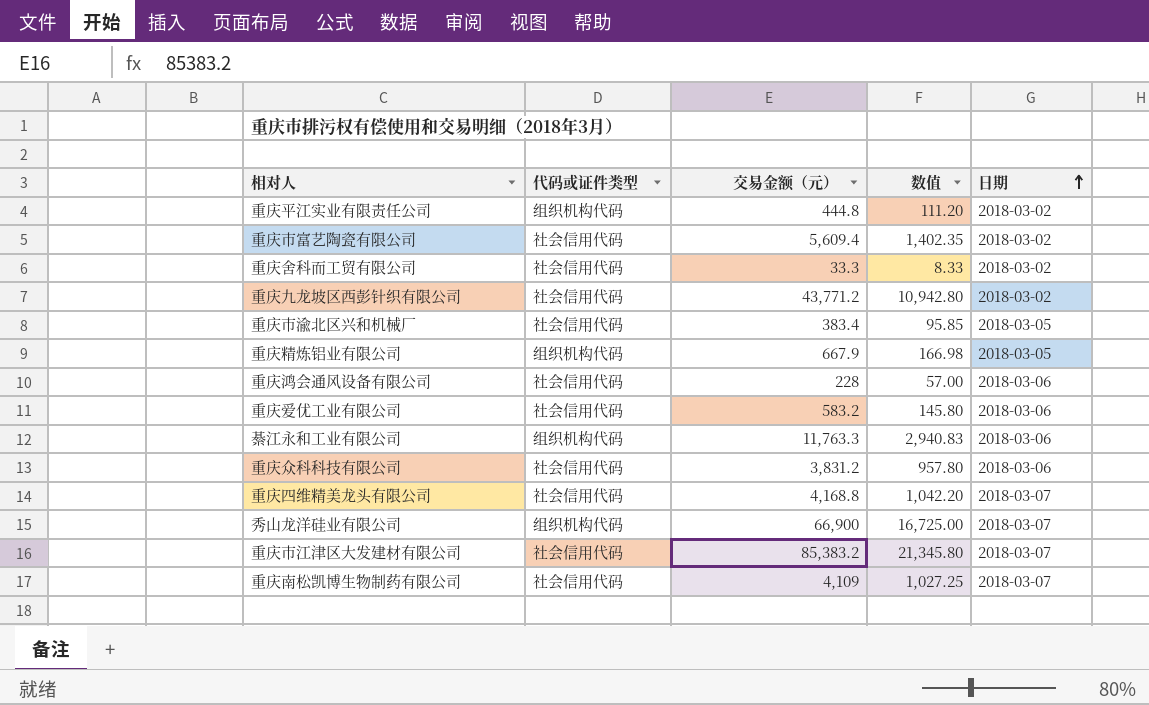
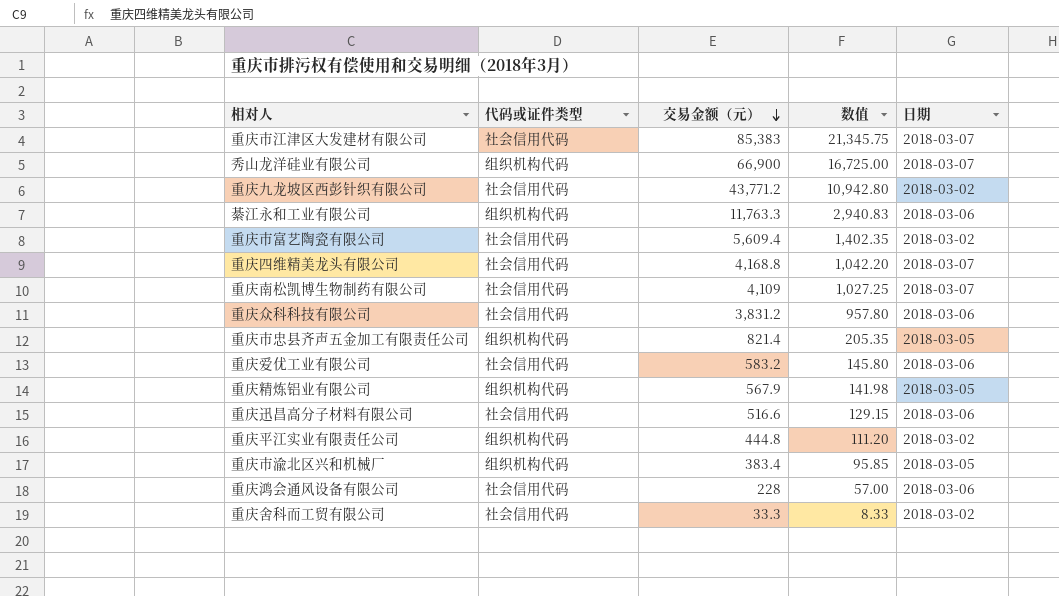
row order: 日期 ascending -> 交易金额（元） descending
重庆市江津区大发建材有限公司 | 交易金额（元）: 85,383.2 -> 85,383
重庆市江津区大发建材有限公司 | 数值: 21,345.80 -> 21,345.75
row 重庆市忠县齐声五金加工有限责任公司: none -> 组织机构代码 | 821.4 | 205.35 | 2018-03-05
重庆精炼铝业有限公司 | 交易金额（元）: 667.9 -> 567.9
重庆精炼铝业有限公司 | 数值: 166.98 -> 141.98
row 重庆迅昌高分子材料有限公司: none -> 社会信用代码 | 516.6 | 129.15 | 2018-03-06
重庆市渝北区兴和机械厂 | 代码或证件类型: 社会信用代码 -> 组织机构代码

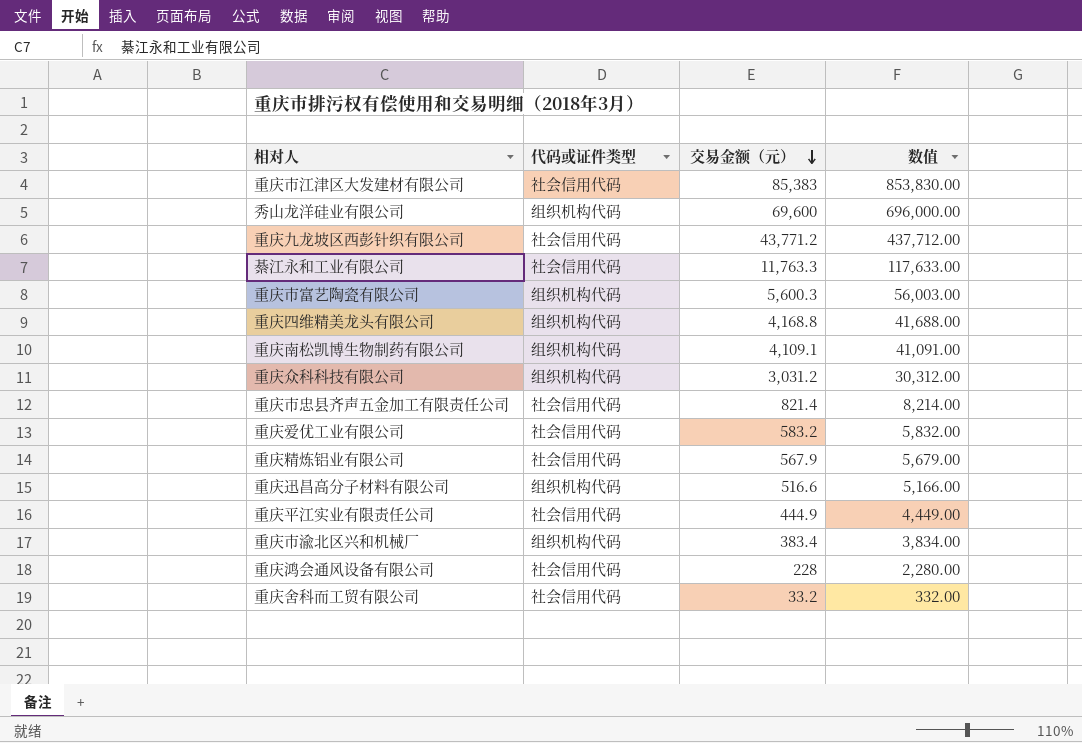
column 日期 | position: 5 -> none
column 数值 | formula: [交易金额（元）] * 0.25 -> [交易金额（元）] * 10
秀山龙洋硅业有限公司 | 交易金额（元）: 66,900 -> 69,600
綦江永和工业有限公司 | 代码或证件类型: 组织机构代码 -> 社会信用代码
重庆市富艺陶瓷有限公司 | 代码或证件类型: 社会信用代码 -> 组织机构代码
重庆市富艺陶瓷有限公司 | 交易金额（元）: 5,609.4 -> 5,600.3
重庆四维精美龙头有限公司 | 代码或证件类型: 社会信用代码 -> 组织机构代码
重庆南松凯博生物制药有限公司 | 代码或证件类型: 社会信用代码 -> 组织机构代码
重庆南松凯博生物制药有限公司 | 交易金额（元）: 4,109 -> 4,109.1
重庆众科科技有限公司 | 代码或证件类型: 社会信用代码 -> 组织机构代码
重庆众科科技有限公司 | 交易金额（元）: 3,831.2 -> 3,031.2
重庆市忠县齐声五金加工有限责任公司 | 代码或证件类型: 组织机构代码 -> 社会信用代码
重庆精炼铝业有限公司 | 代码或证件类型: 组织机构代码 -> 社会信用代码
重庆迅昌高分子材料有限公司 | 代码或证件类型: 社会信用代码 -> 组织机构代码
重庆平江实业有限责任公司 | 代码或证件类型: 组织机构代码 -> 社会信用代码
重庆平江实业有限责任公司 | 交易金额（元）: 444.8 -> 444.9
重庆舍科而工贸有限公司 | 交易金额（元）: 33.3 -> 33.2

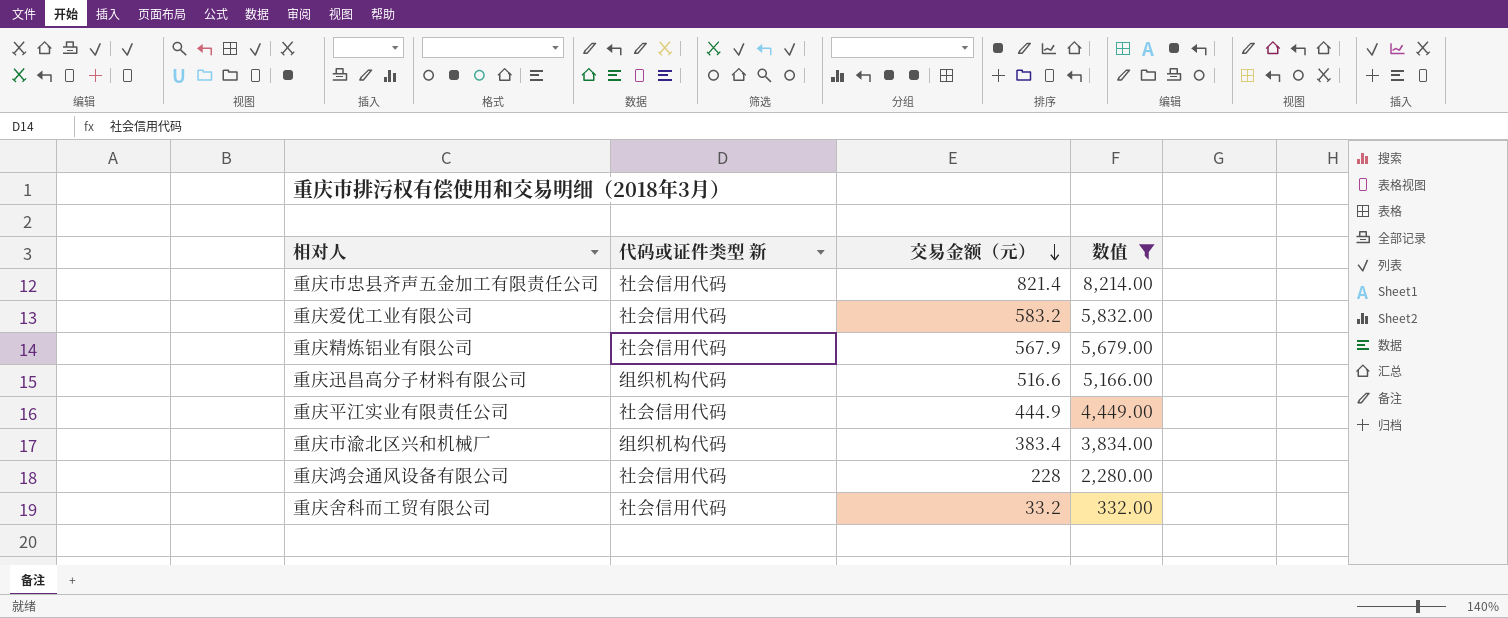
filter: none -> 数值 <= 8,214.00
column name: 代码或证件类型 -> 代码或证件类型 新

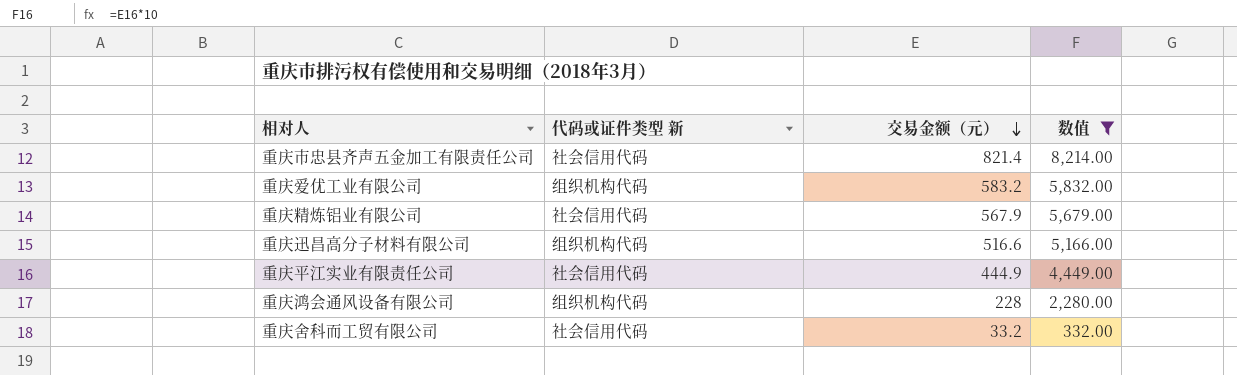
row 重庆市渝北区兴和机械厂: 组织机构代码 | 383.4 | 3,834.00 -> none
重庆爱优工业有限公司 | 代码或证件类型 新: 社会信用代码 -> 组织机构代码
重庆鸿会通风设备有限公司 | 代码或证件类型 新: 社会信用代码 -> 组织机构代码

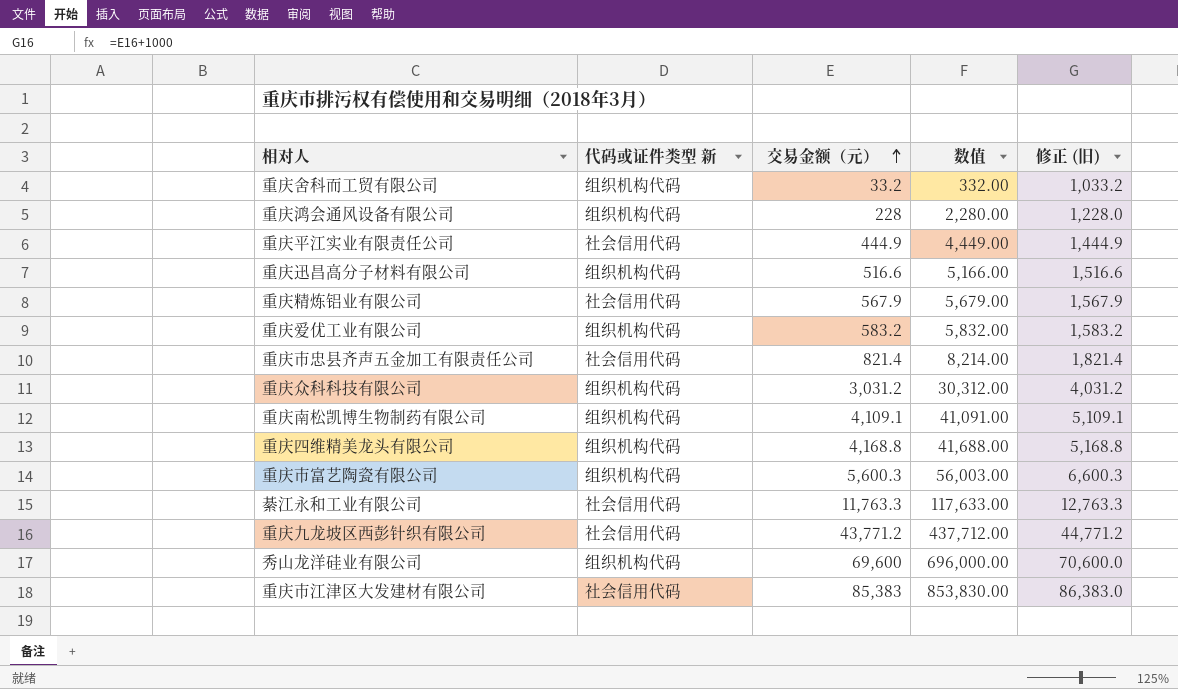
filter: 数值 <= 8,214.00 -> none
row order: 交易金额（元） descending -> 交易金额（元） ascending
column 修正 (旧) | formula: none -> [交易金额（元）] + 1000
重庆舍科而工贸有限公司 | 代码或证件类型 新: 社会信用代码 -> 组织机构代码

